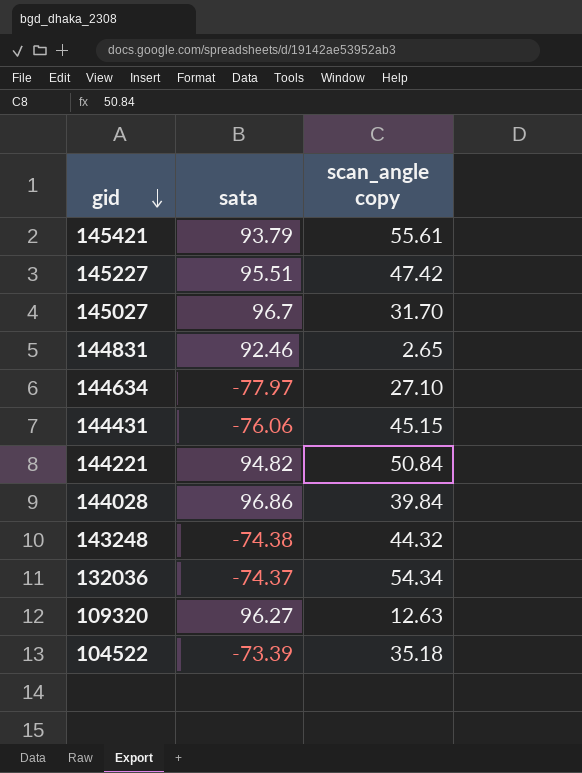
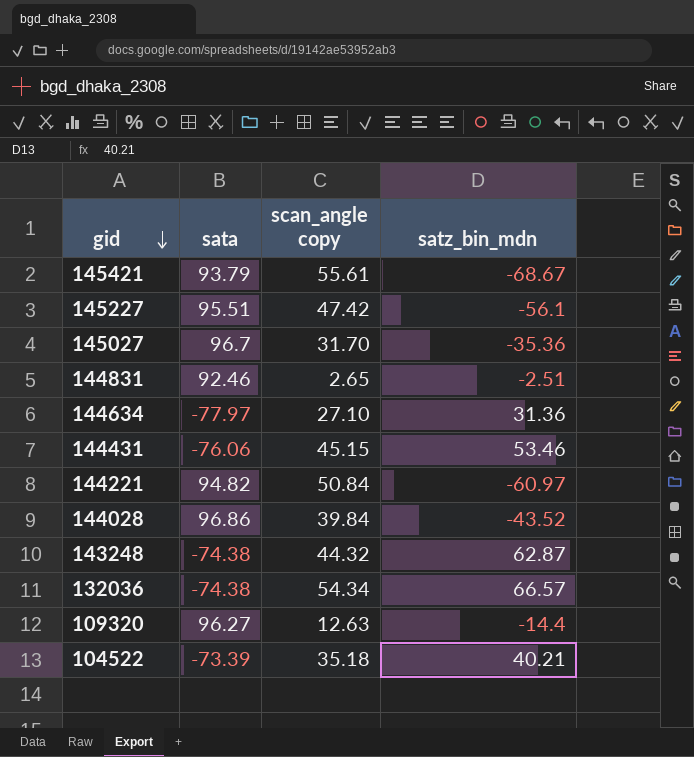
column satz_bin_mdn | position: none -> 4
132036 | sata: -74.37 -> -74.38

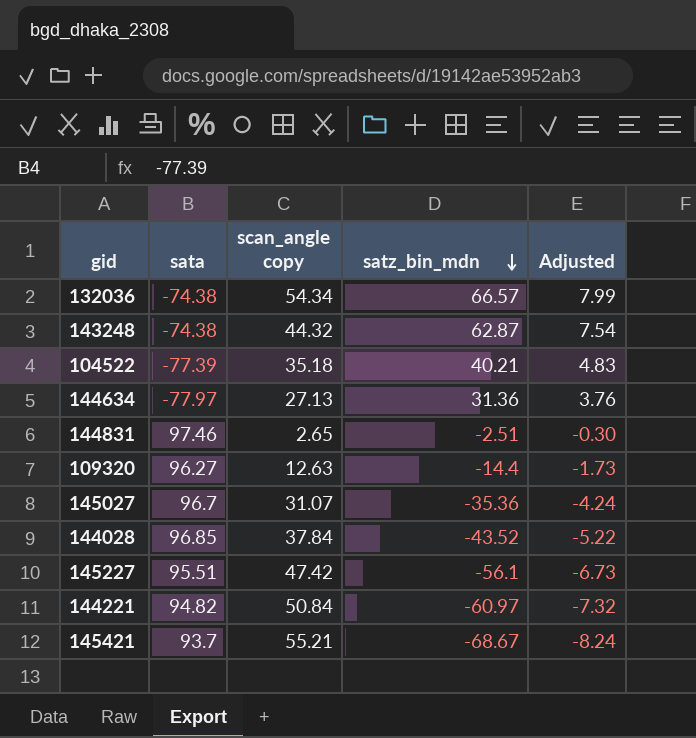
row order: gid descending -> satz_bin_mdn descending
column Adjusted | formula: none -> [satz_bin_mdn] * 0.12
row 144431: -76.06 | 45.15 | 53.46 -> none
104522 | sata: -73.39 -> -77.39
144634 | scan_angle copy: 27.10 -> 27.13
144831 | sata: 92.46 -> 97.46
145027 | scan_angle copy: 31.70 -> 31.07
144028 | sata: 96.86 -> 96.85
144028 | scan_angle copy: 39.84 -> 37.84
145421 | sata: 93.79 -> 93.7
145421 | scan_angle copy: 55.61 -> 55.21

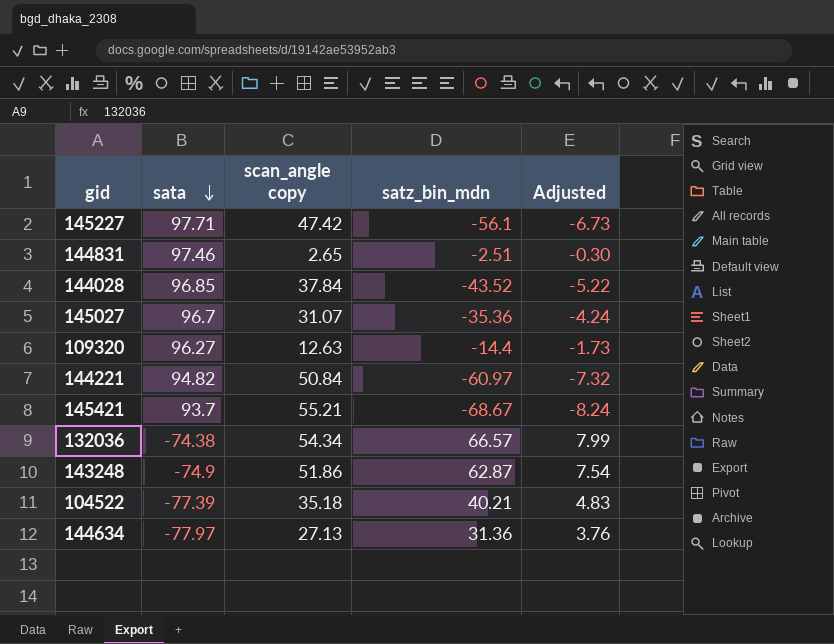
row order: satz_bin_mdn descending -> sata descending
145227 | sata: 95.51 -> 97.71
143248 | sata: -74.38 -> -74.9
143248 | scan_angle copy: 44.32 -> 51.86

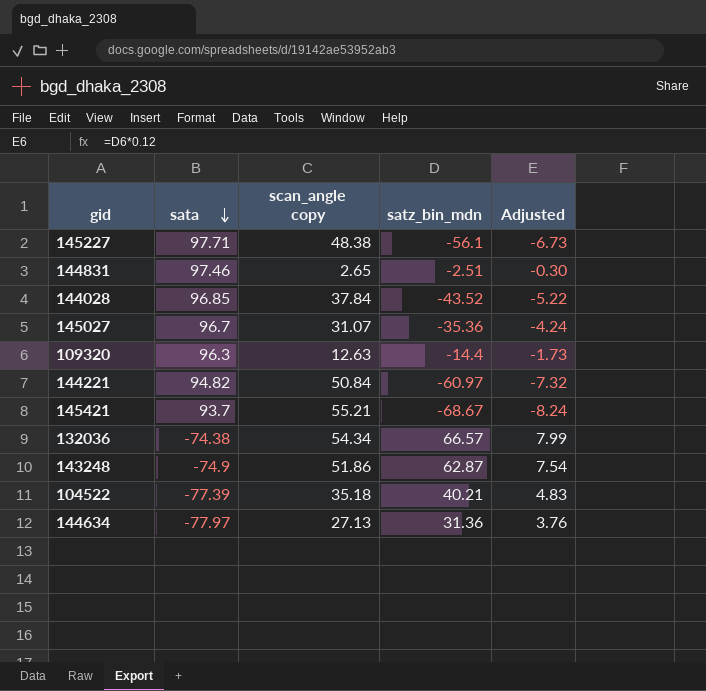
145227 | scan_angle copy: 47.42 -> 48.38
109320 | sata: 96.27 -> 96.3

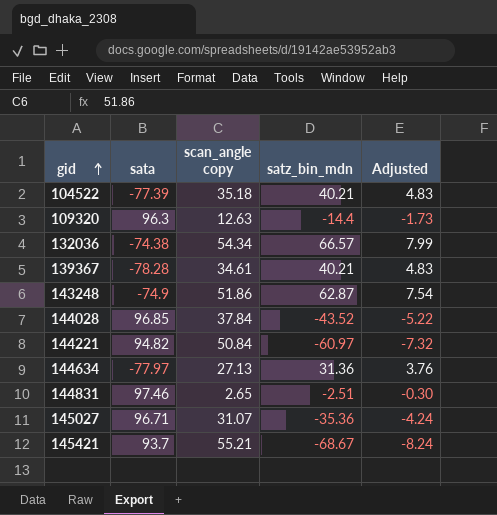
row order: sata descending -> gid ascending
row 145227: 97.71 | 48.38 | -56.1 | -6.73 -> none
row 139367: none -> -78.28 | 34.61 | 40.21 | 4.83
145027 | sata: 96.7 -> 96.71

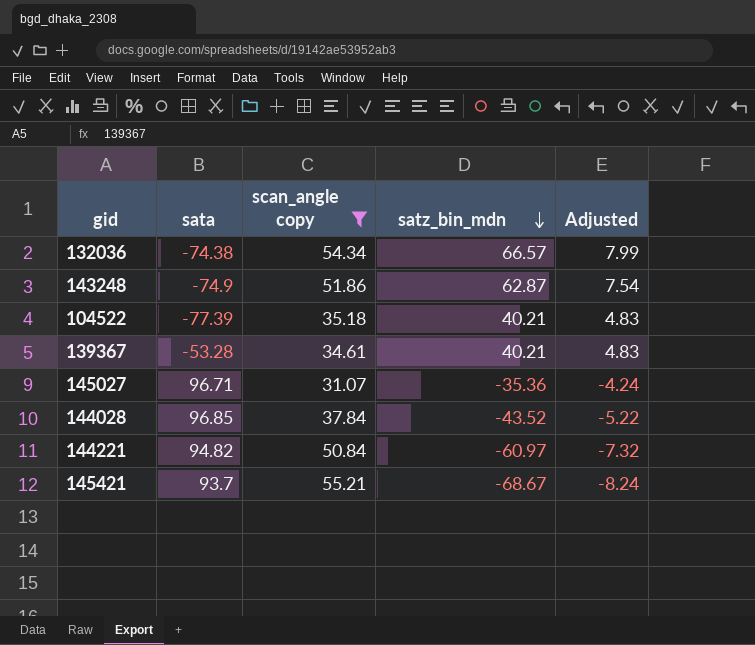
filter: none -> scan_angle copy >= 31.07
row order: gid ascending -> satz_bin_mdn descending
139367 | sata: -78.28 -> -53.28

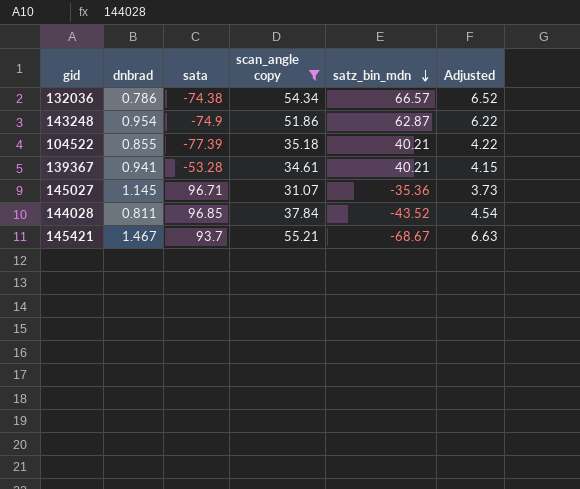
column dnbrad | position: none -> 2
column Adjusted | formula: [satz_bin_mdn] * 0.12 -> [scan_angle copy] * 0.12
row 144221: 94.82 | 50.84 | -60.97 | -7.32 -> none

